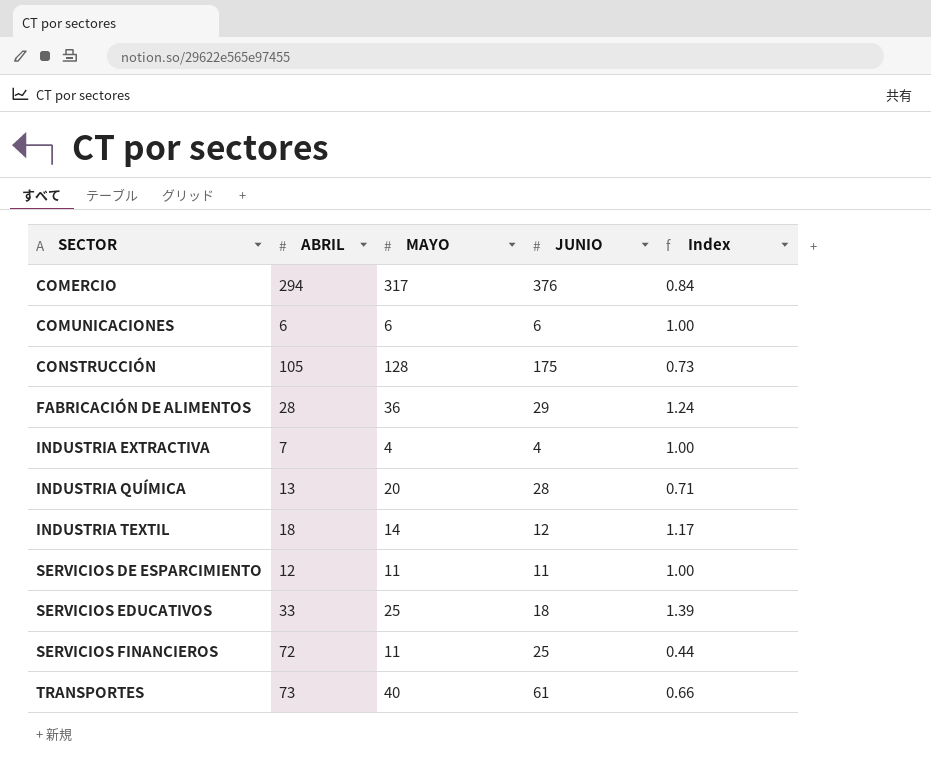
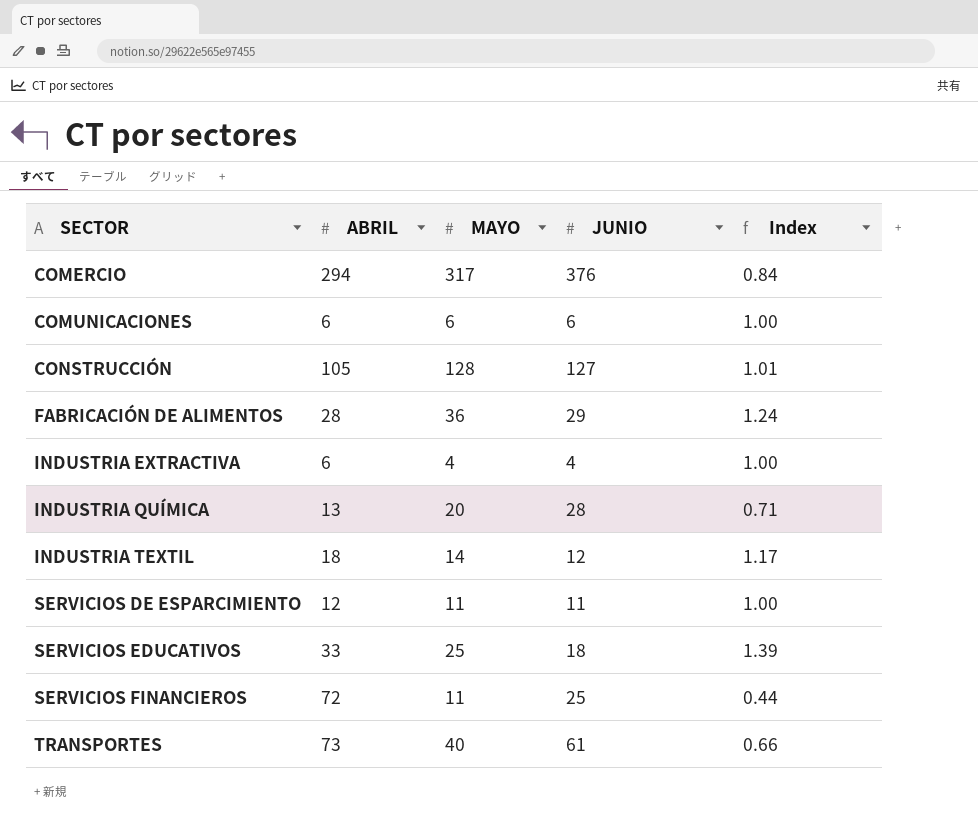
CONSTRUCCIÓN | JUNIO: 175 -> 127
CONSTRUCCIÓN | Index: 0.73 -> 1.01
INDUSTRIA EXTRACTIVA | ABRIL: 7 -> 6

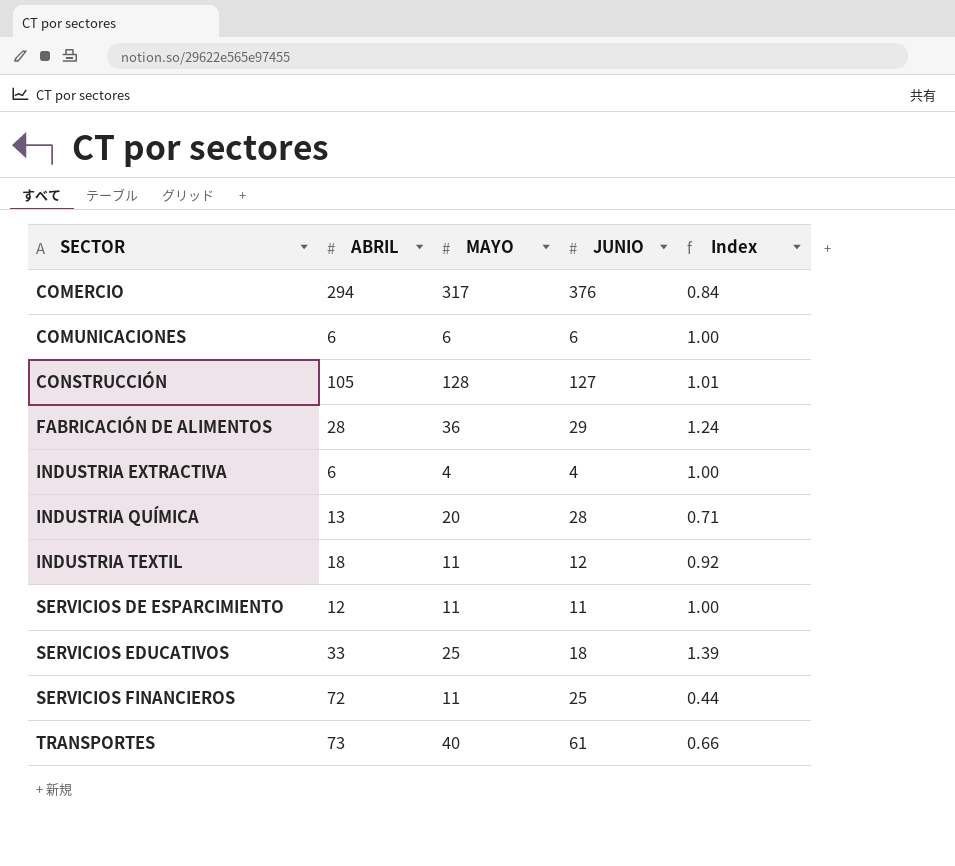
INDUSTRIA TEXTIL | MAYO: 14 -> 11
INDUSTRIA TEXTIL | Index: 1.17 -> 0.92

